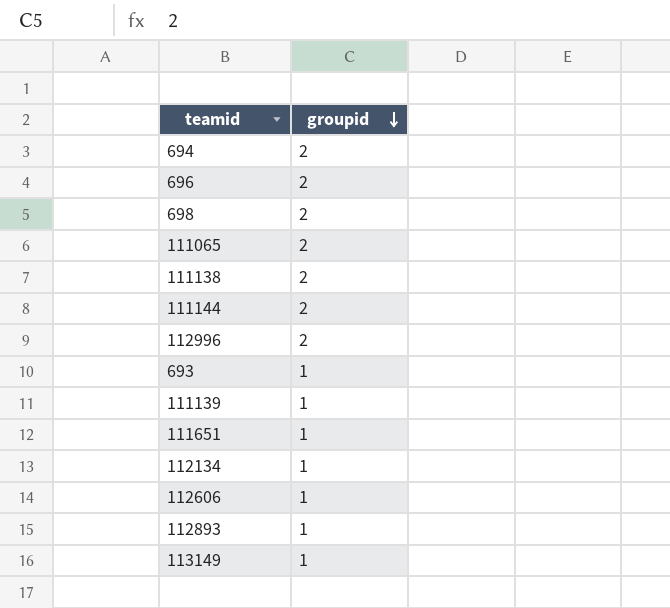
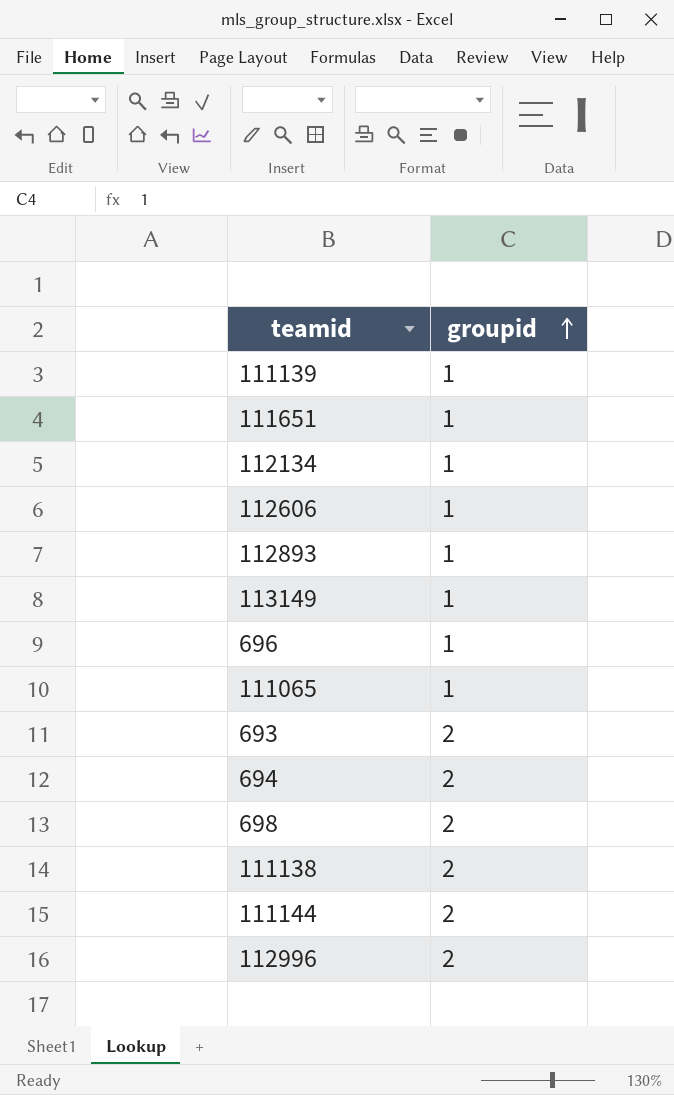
row order: groupid descending -> groupid ascending
696 | groupid: 2 -> 1
111065 | groupid: 2 -> 1
693 | groupid: 1 -> 2

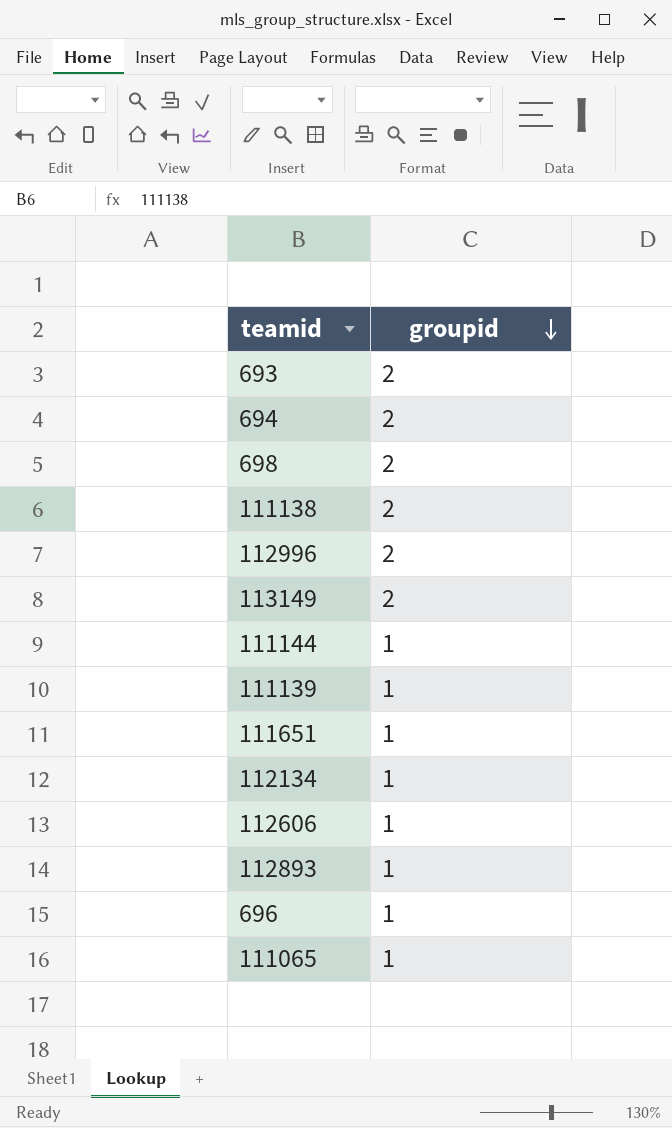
row order: groupid ascending -> groupid descending
113149 | groupid: 1 -> 2
111144 | groupid: 2 -> 1

